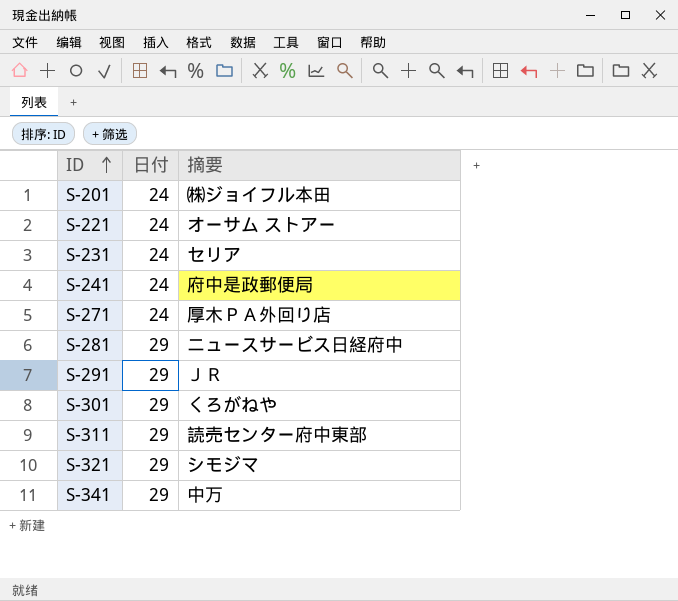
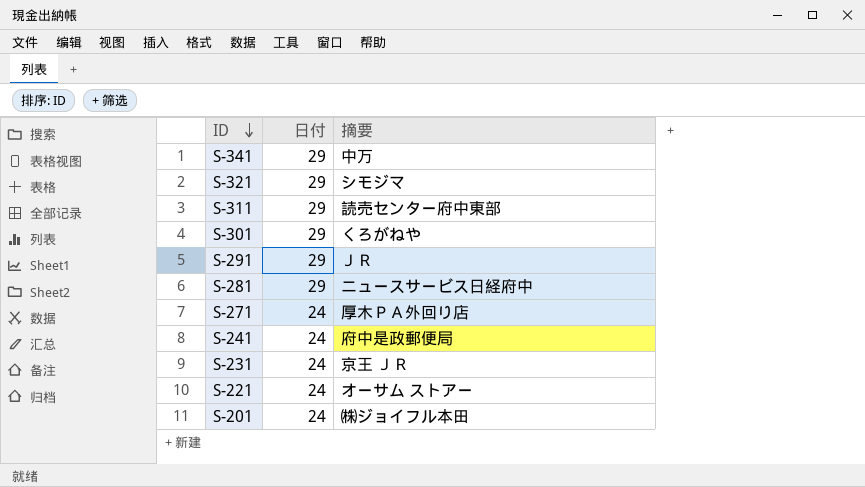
row order: ID ascending -> ID descending
S-231 | 摘要: セリア -> 京王 ＪＲ

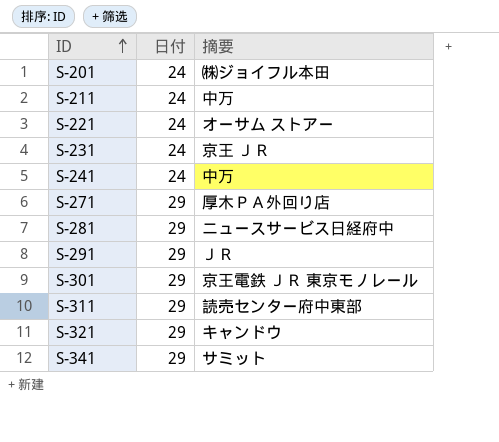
row order: ID descending -> ID ascending
row S-211: none -> 24 | 中万
S-241 | 摘要: 府中是政郵便局 -> 中万
S-271 | 日付: 24 -> 29
S-301 | 摘要: くろがねや -> 京王電鉄 ＪＲ 東京モノレール
S-321 | 摘要: シモジマ -> キャンドウ
S-341 | 摘要: 中万 -> サミット

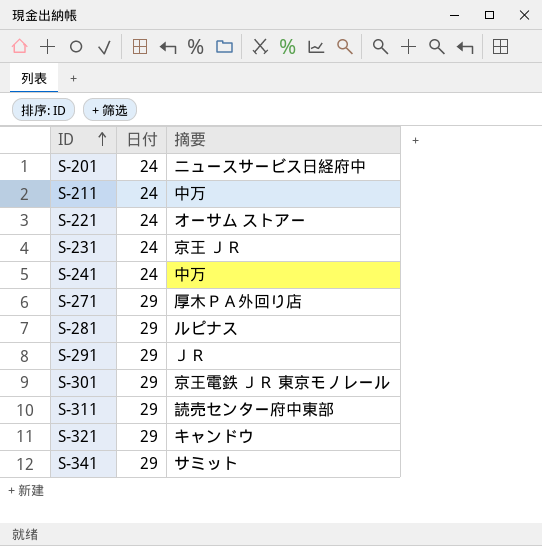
S-201 | 摘要: ㈱ジョイフル本田 -> ニュースサービス日経府中
S-281 | 摘要: ニュースサービス日経府中 -> ルピナス

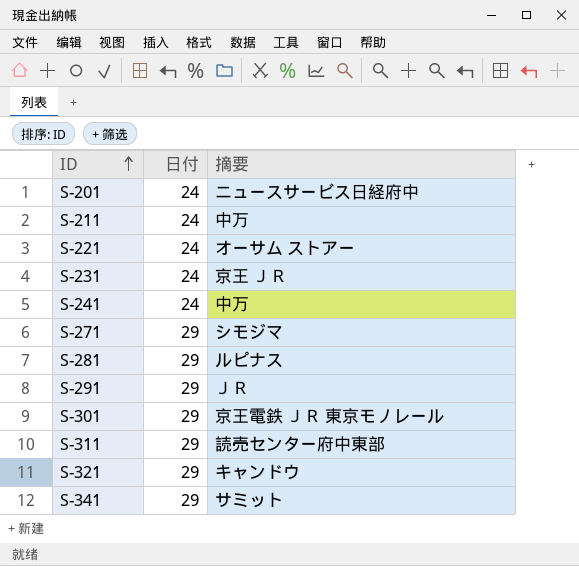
S-271 | 摘要: 厚木ＰＡ外回り店 -> シモジマ

